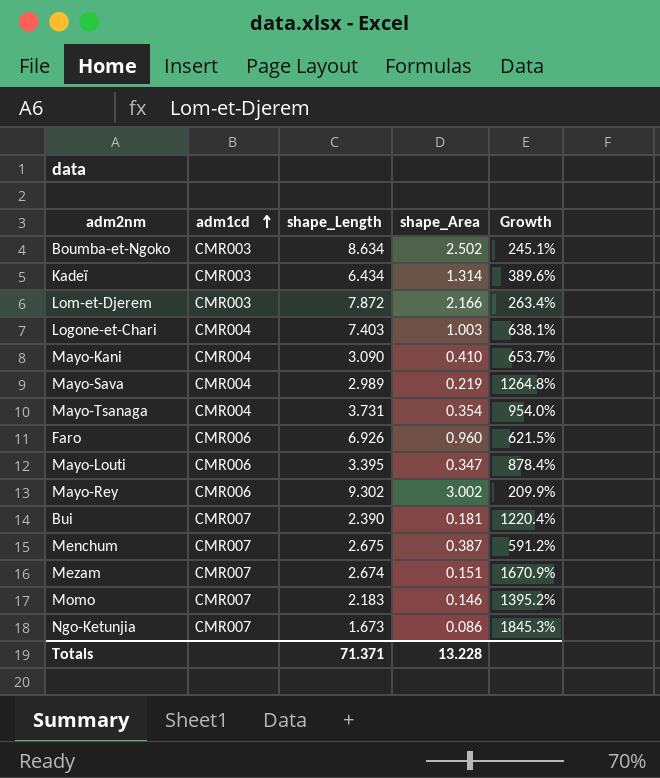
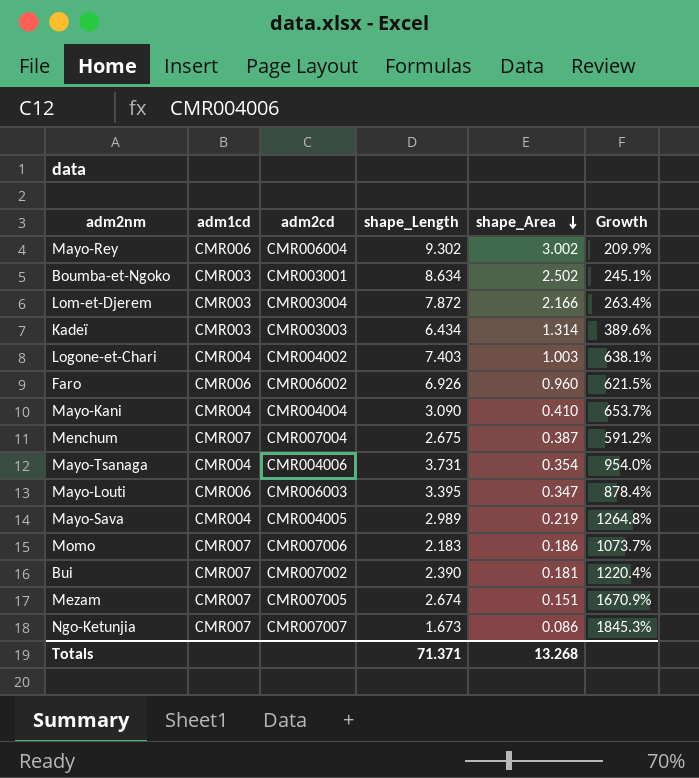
row order: adm1cd ascending -> shape_Area descending
column adm2cd | position: none -> 3
Momo | shape_Area: 0.146 -> 0.186
Momo | Growth: 1395.2% -> 1073.7%
Totals | shape_Area: 13.228 -> 13.268

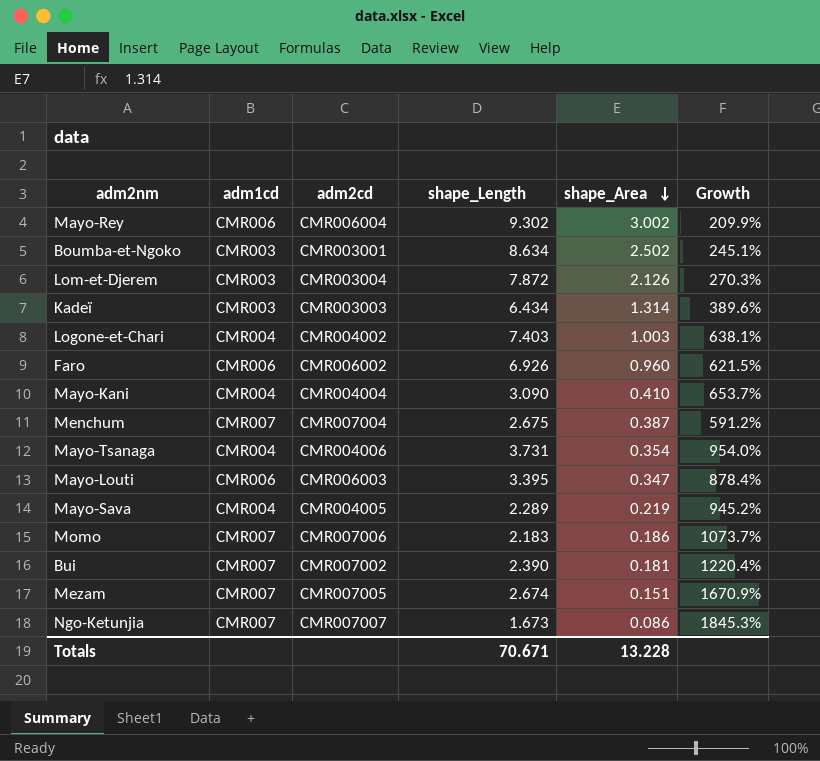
Lom-et-Djerem | shape_Area: 2.166 -> 2.126
Lom-et-Djerem | Growth: 263.4% -> 270.3%
Mayo-Sava | shape_Length: 2.989 -> 2.289
Mayo-Sava | Growth: 1264.8% -> 945.2%
Totals | shape_Length: 71.371 -> 70.671
Totals | shape_Area: 13.268 -> 13.228

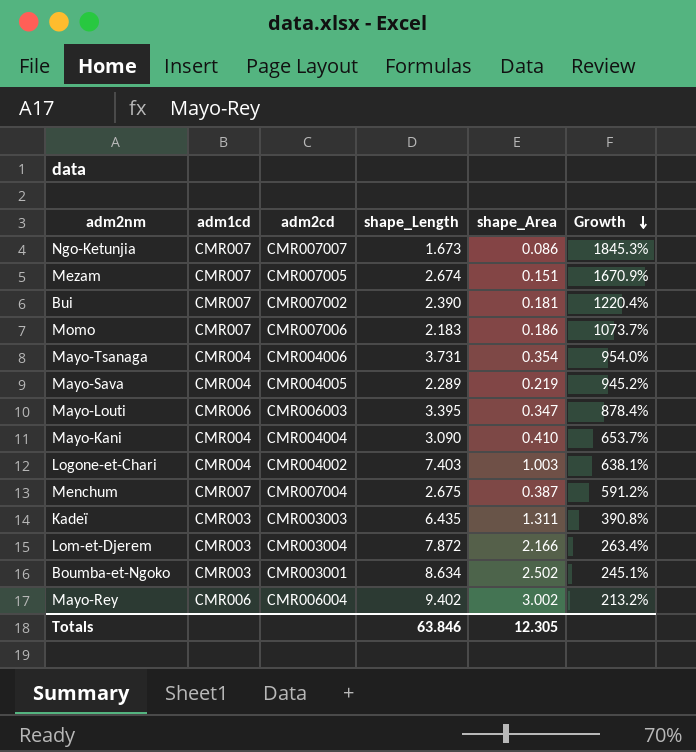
row order: shape_Area descending -> Growth descending
row Faro: CMR006 | CMR006002 | 6.926 | 0.960 | 621.5% -> none
Kadeï | shape_Length: 6.434 -> 6.435
Kadeï | shape_Area: 1.314 -> 1.311
Kadeï | Growth: 389.6% -> 390.8%
Lom-et-Djerem | shape_Area: 2.126 -> 2.166
Lom-et-Djerem | Growth: 270.3% -> 263.4%
Mayo-Rey | shape_Length: 9.302 -> 9.402
Mayo-Rey | Growth: 209.9% -> 213.2%
Totals | shape_Length: 70.671 -> 63.846
Totals | shape_Area: 13.228 -> 12.305

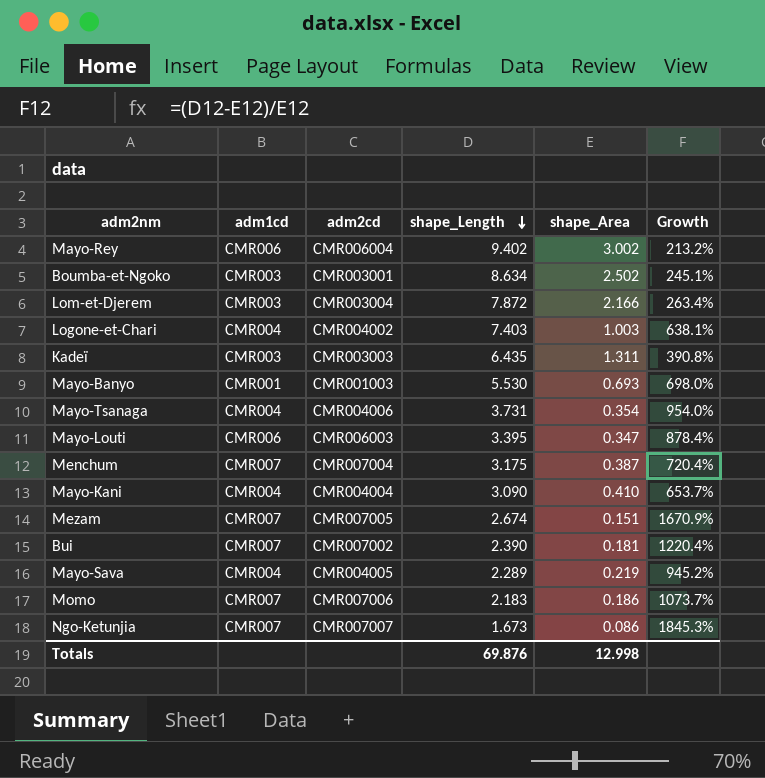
row order: Growth descending -> shape_Length descending
row Mayo-Banyo: none -> CMR001 | CMR001003 | 5.530 | 0.693 | 698.0%
Menchum | shape_Length: 2.675 -> 3.175
Menchum | Growth: 591.2% -> 720.4%
Totals | shape_Length: 63.846 -> 69.876
Totals | shape_Area: 12.305 -> 12.998

